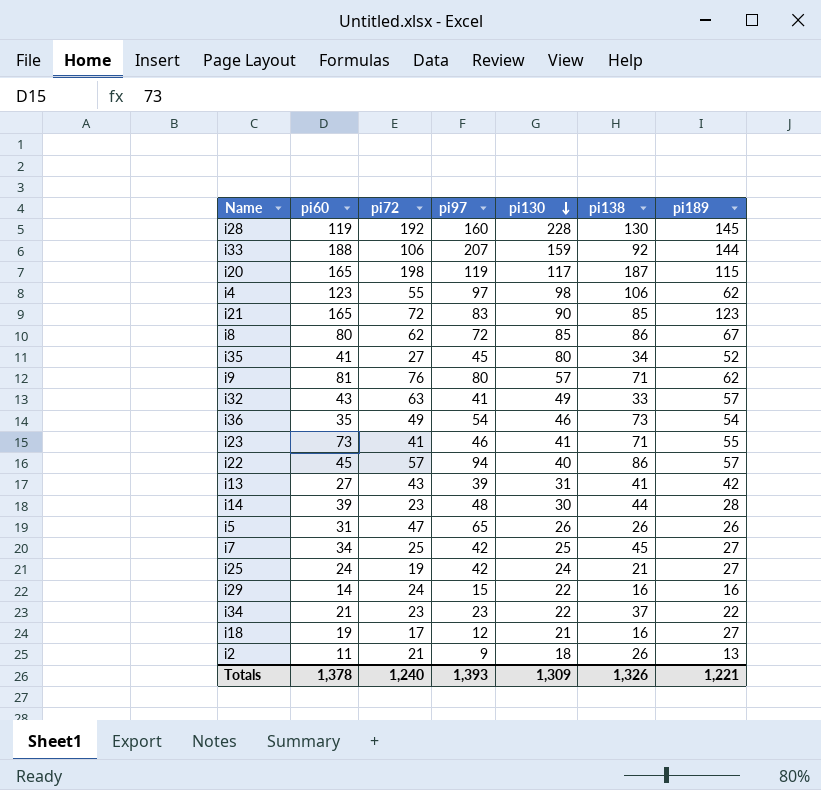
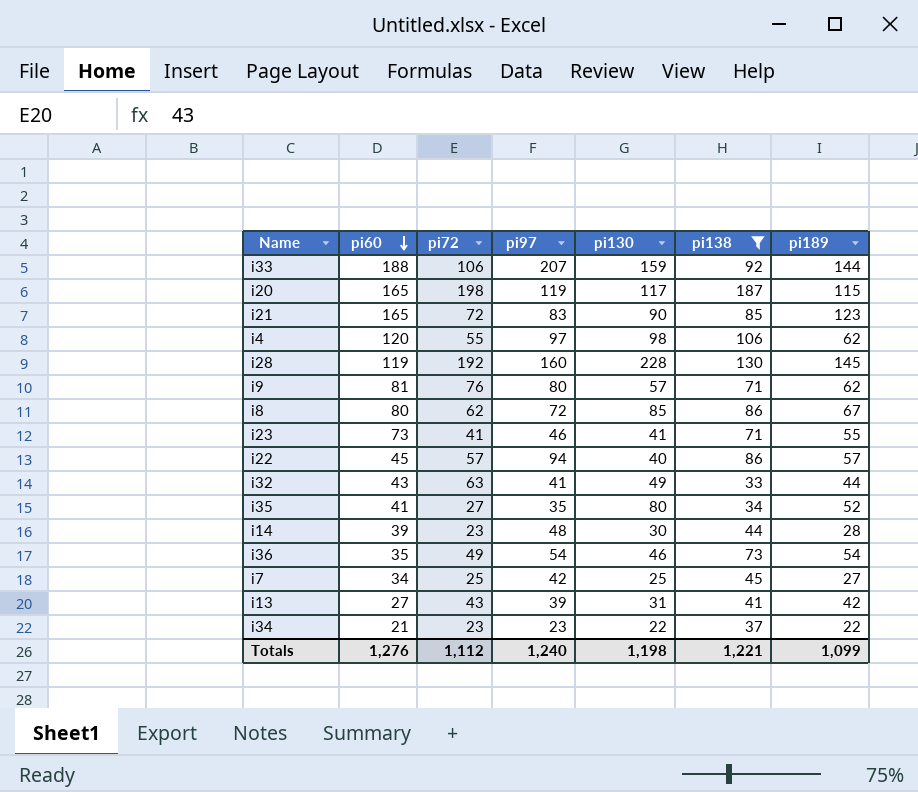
filter: none -> pi138 >= 33
row order: pi130 descending -> pi60 descending
i4 | pi60: 123 -> 120
i32 | pi189: 57 -> 44
i35 | pi97: 45 -> 35
Totals | pi60: 1,378 -> 1,276
Totals | pi72: 1,240 -> 1,112
Totals | pi97: 1,393 -> 1,240
Totals | pi130: 1,309 -> 1,198
Totals | pi138: 1,326 -> 1,221
Totals | pi189: 1,221 -> 1,099

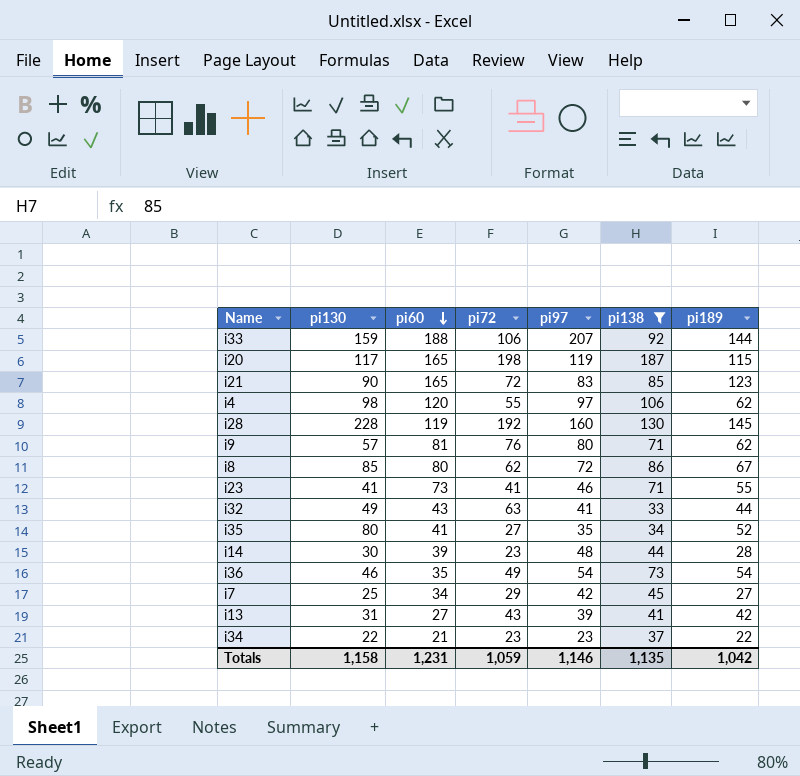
column pi130 | position: 5 -> 2
row i22: 45 | 57 | 94 | 40 | 86 | 57 -> none
i7 | pi72: 25 -> 29
Totals | pi130: 1,198 -> 1,158
Totals | pi60: 1,276 -> 1,231
Totals | pi72: 1,112 -> 1,059
Totals | pi97: 1,240 -> 1,146
Totals | pi138: 1,221 -> 1,135
Totals | pi189: 1,099 -> 1,042

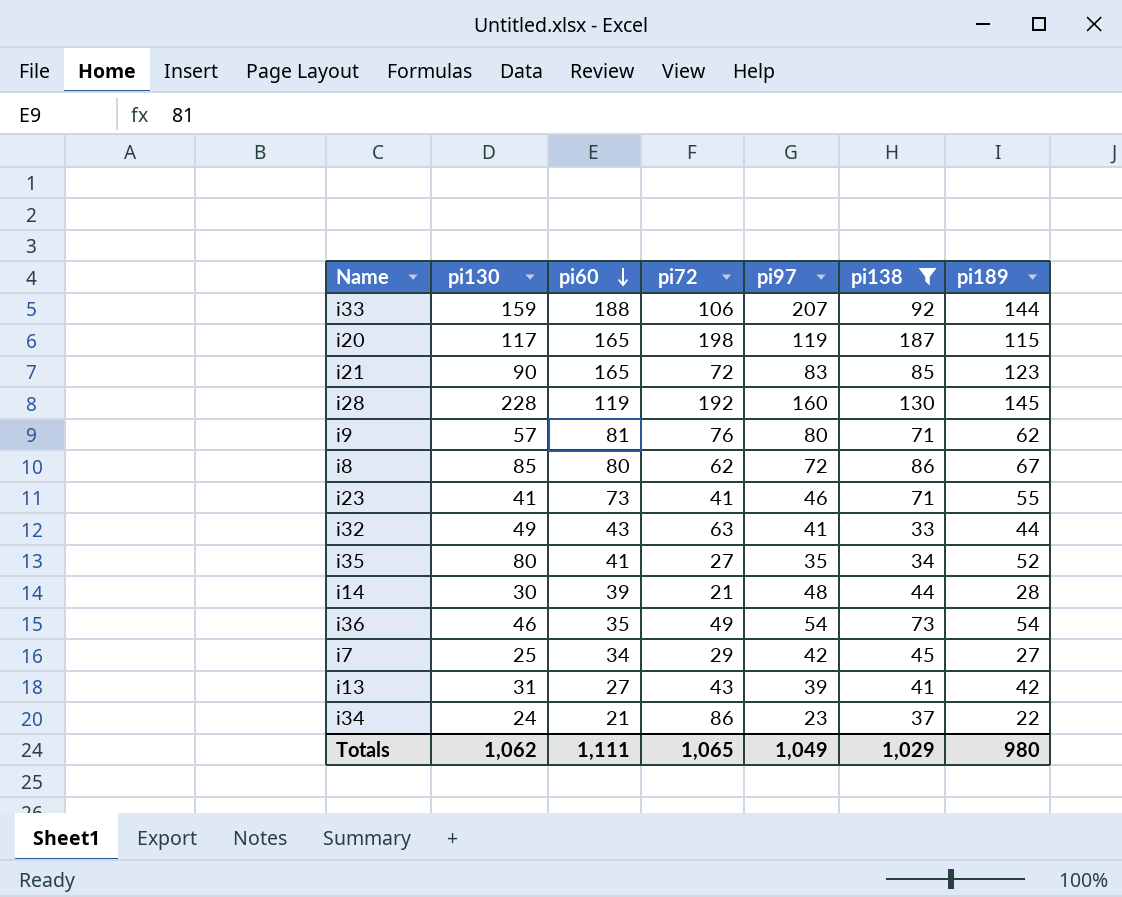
row i4: 98 | 120 | 55 | 97 | 106 | 62 -> none
i14 | pi72: 23 -> 21
i34 | pi130: 22 -> 24
i34 | pi72: 23 -> 86
Totals | pi130: 1,158 -> 1,062
Totals | pi60: 1,231 -> 1,111
Totals | pi72: 1,059 -> 1,065
Totals | pi97: 1,146 -> 1,049
Totals | pi138: 1,135 -> 1,029
Totals | pi189: 1,042 -> 980

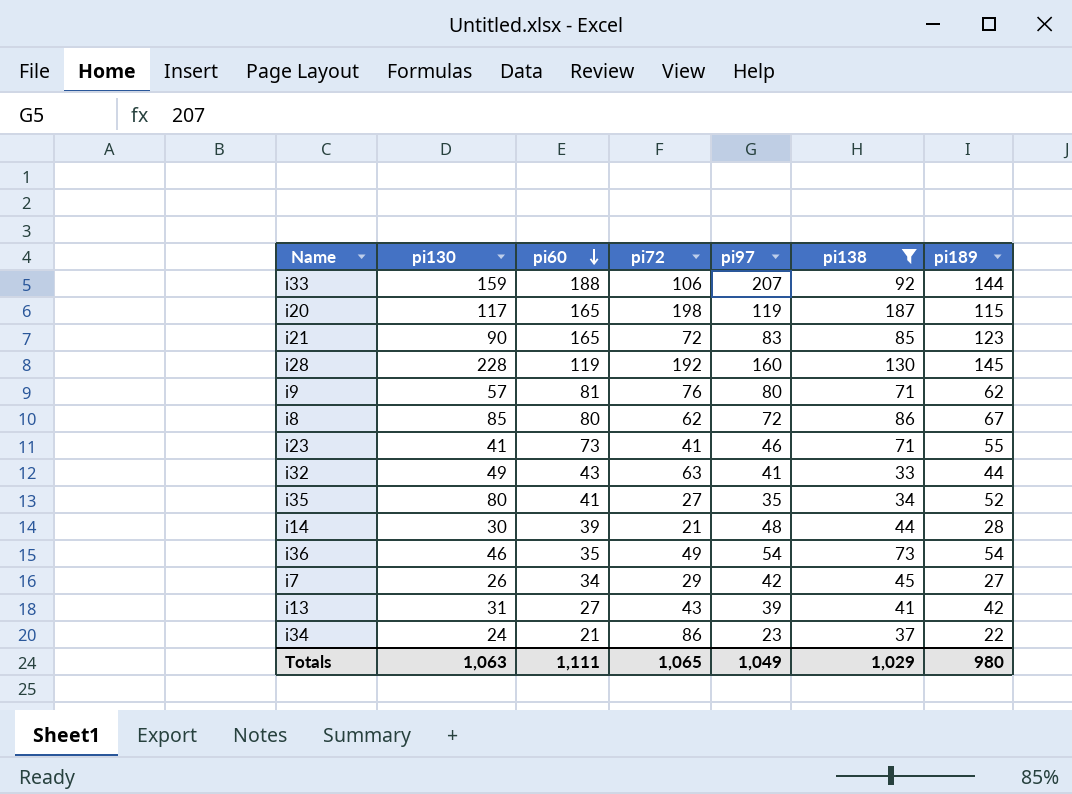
i7 | pi130: 25 -> 26
Totals | pi130: 1,062 -> 1,063

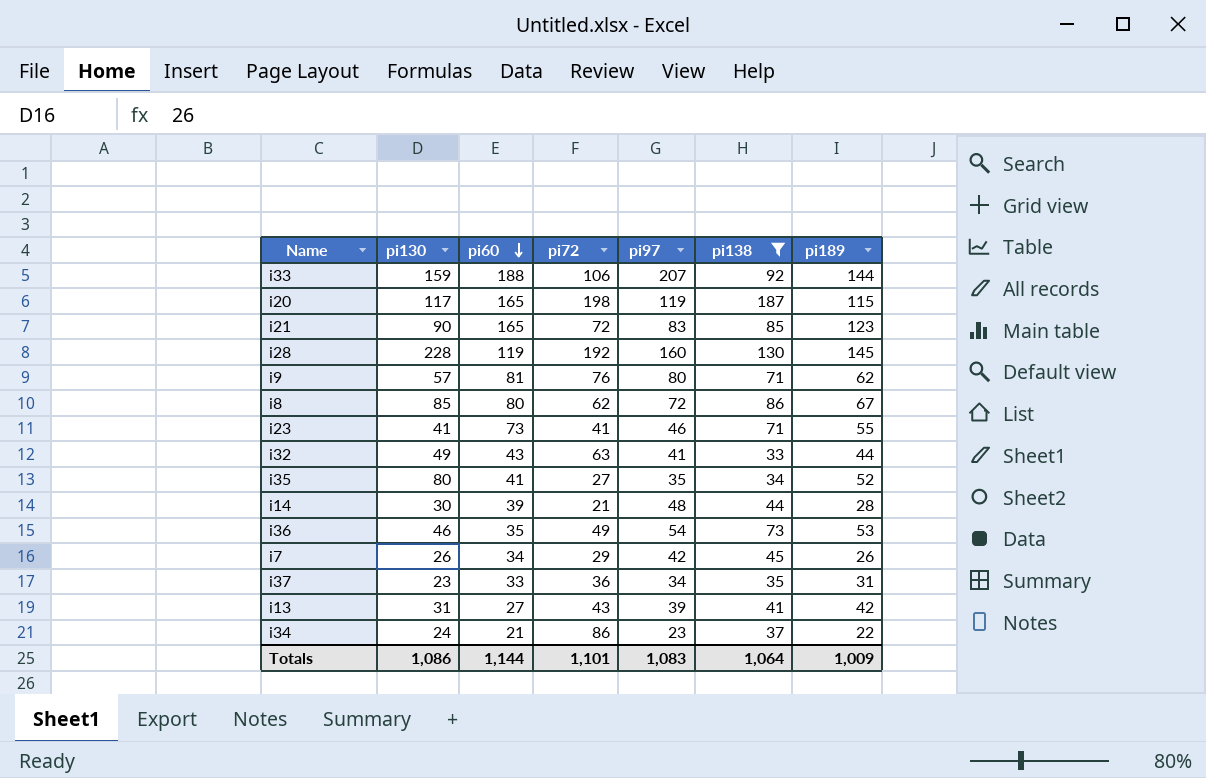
i36 | pi189: 54 -> 53
i7 | pi189: 27 -> 26
row i37: none -> 23 | 33 | 36 | 34 | 35 | 31
Totals | pi130: 1,063 -> 1,086
Totals | pi60: 1,111 -> 1,144
Totals | pi72: 1,065 -> 1,101
Totals | pi97: 1,049 -> 1,083
Totals | pi138: 1,029 -> 1,064
Totals | pi189: 980 -> 1,009

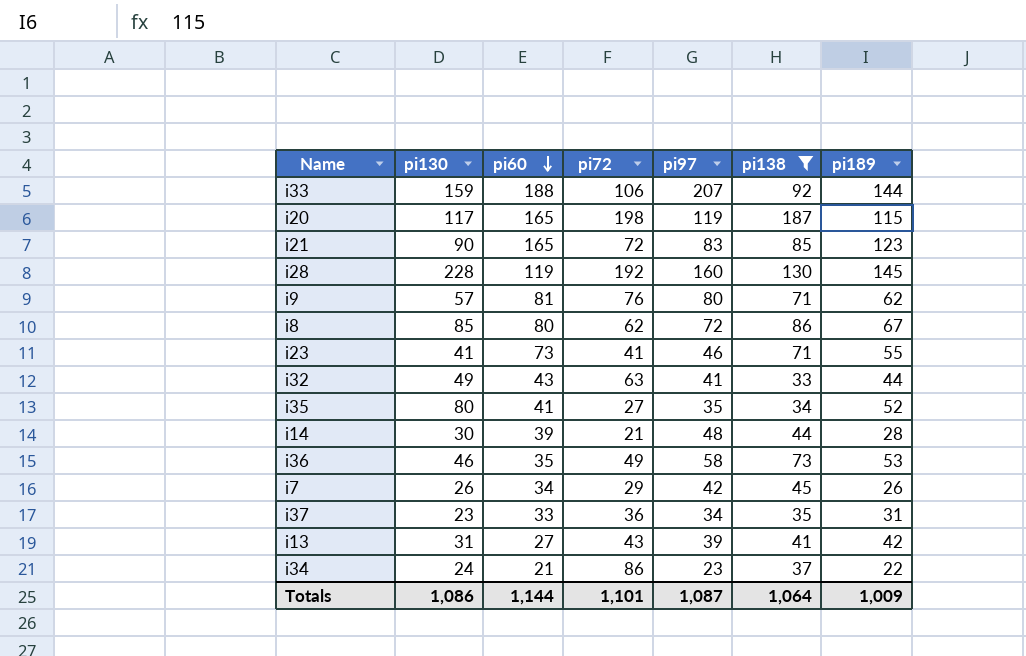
i36 | pi97: 54 -> 58
Totals | pi97: 1,083 -> 1,087

